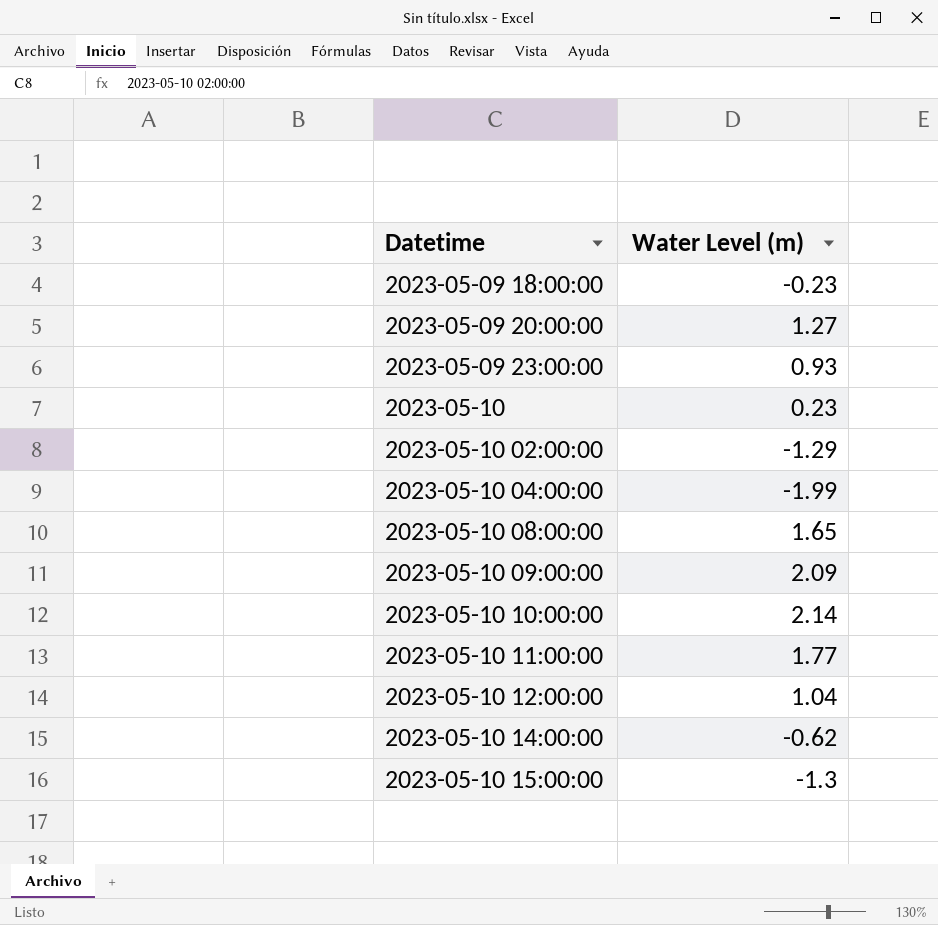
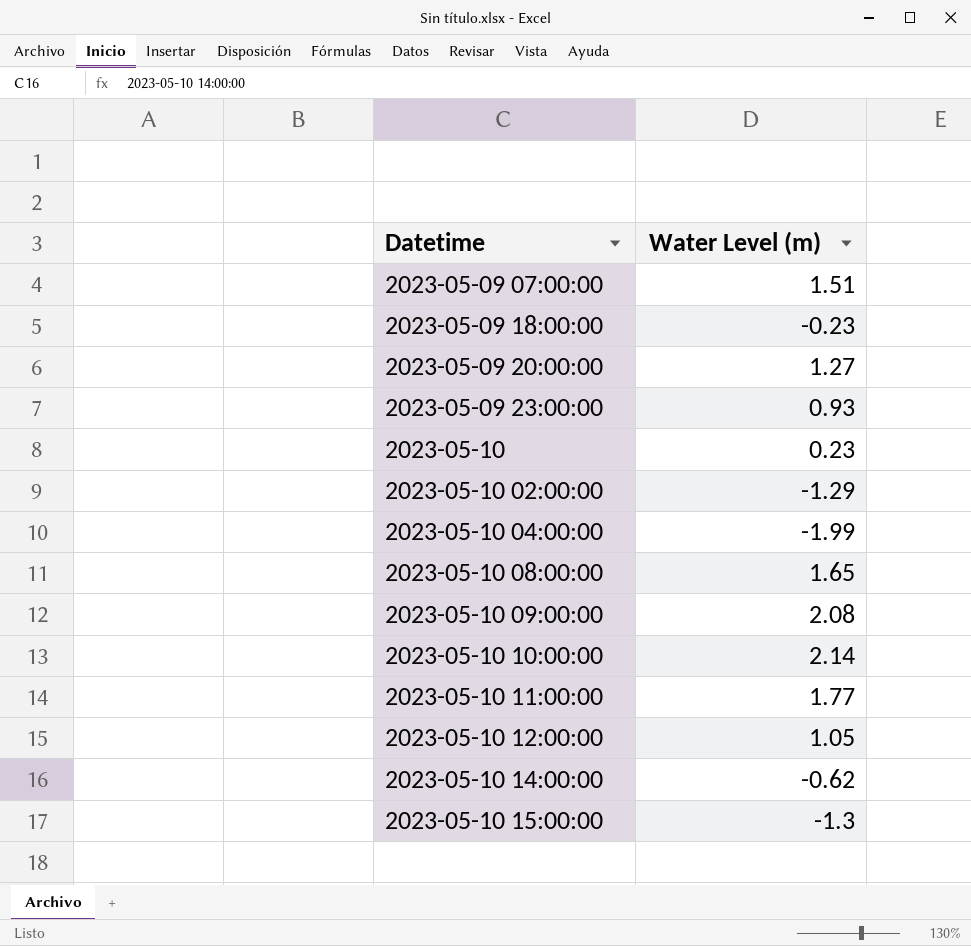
row 2023-05-09 07:00:00: none -> 1.51
2023-05-10 09:00:00 | Water Level (m): 2.09 -> 2.08
2023-05-10 12:00:00 | Water Level (m): 1.04 -> 1.05

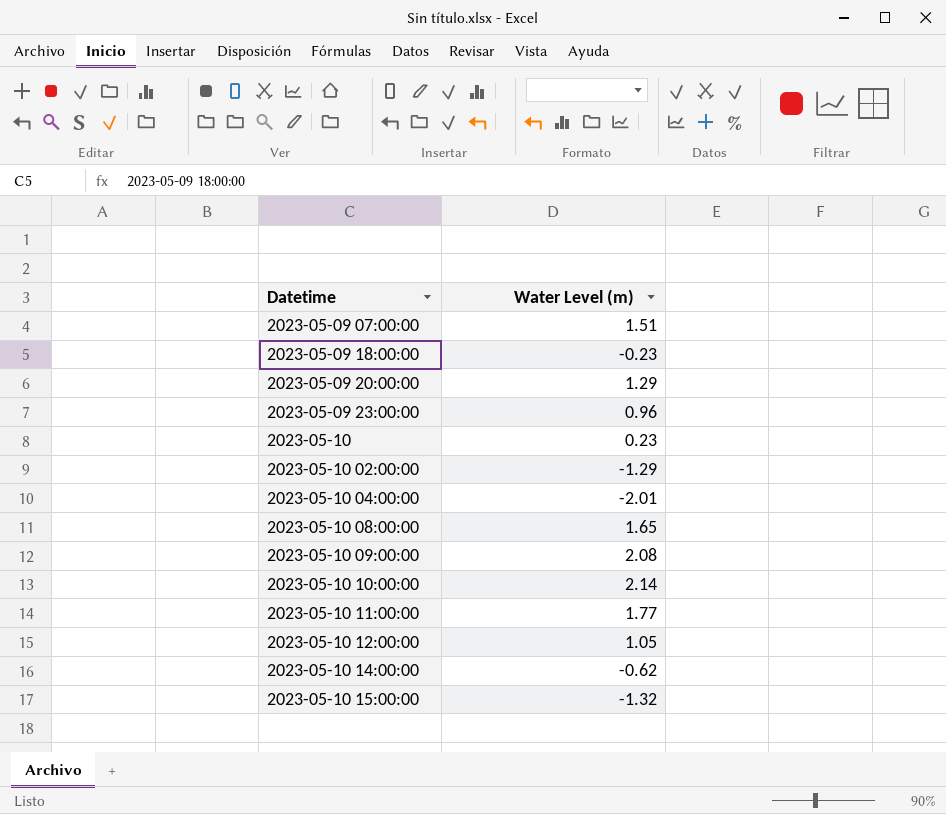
2023-05-09 20:00:00 | Water Level (m): 1.27 -> 1.29
2023-05-09 23:00:00 | Water Level (m): 0.93 -> 0.96
2023-05-10 04:00:00 | Water Level (m): -1.99 -> -2.01
2023-05-10 15:00:00 | Water Level (m): -1.3 -> -1.32

